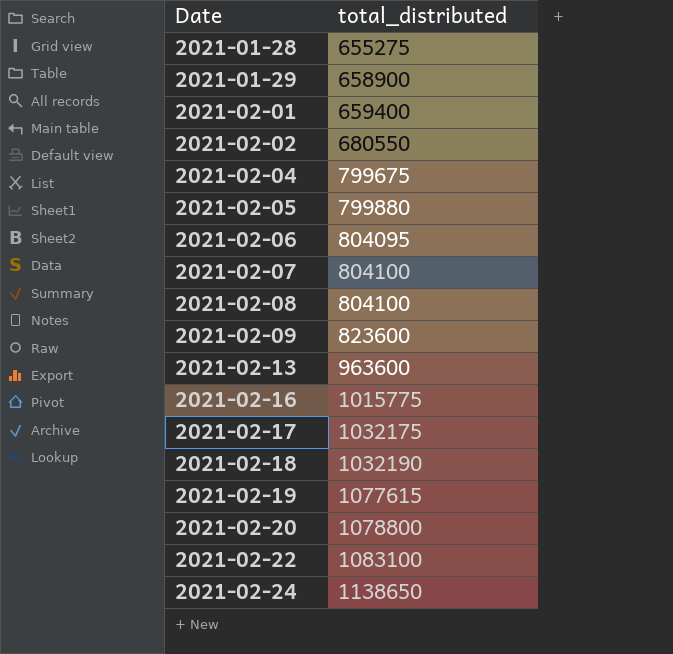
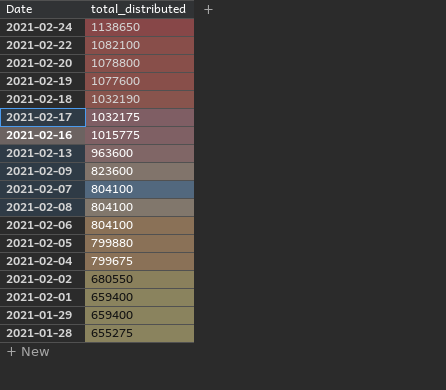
row order: Date ascending -> total_distributed descending
2021-02-22 | total_distributed: 1083100 -> 1082100
2021-02-19 | total_distributed: 1077615 -> 1077600
2021-02-06 | total_distributed: 804095 -> 804100
2021-01-29 | total_distributed: 658900 -> 659400

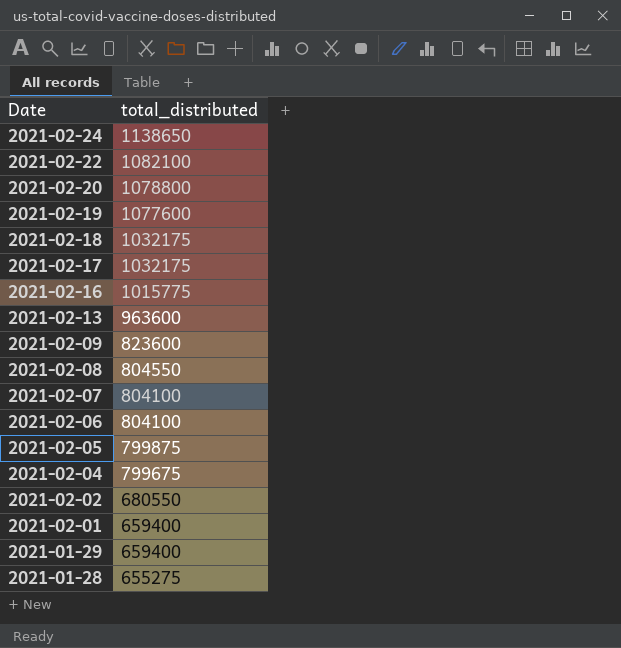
row order: total_distributed descending -> Date descending
2021-02-18 | total_distributed: 1032190 -> 1032175
2021-02-08 | total_distributed: 804100 -> 804550
2021-02-05 | total_distributed: 799880 -> 799875

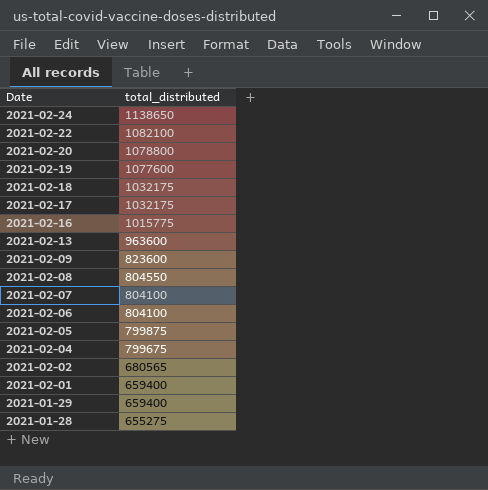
2021-02-02 | total_distributed: 680550 -> 680565

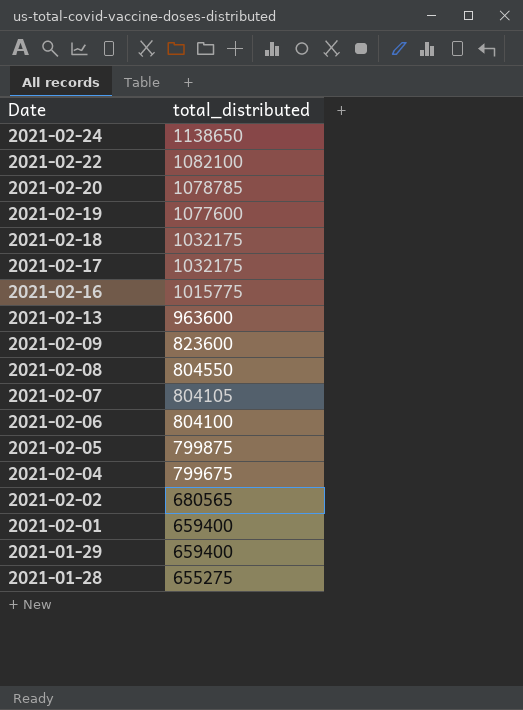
2021-02-20 | total_distributed: 1078800 -> 1078785
2021-02-07 | total_distributed: 804100 -> 804105

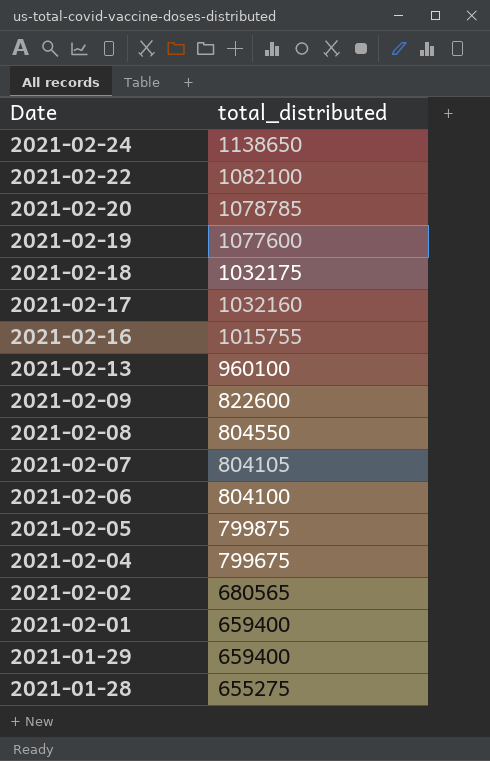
2021-02-17 | total_distributed: 1032175 -> 1032160
2021-02-16 | total_distributed: 1015775 -> 1015755
2021-02-13 | total_distributed: 963600 -> 960100
2021-02-09 | total_distributed: 823600 -> 822600

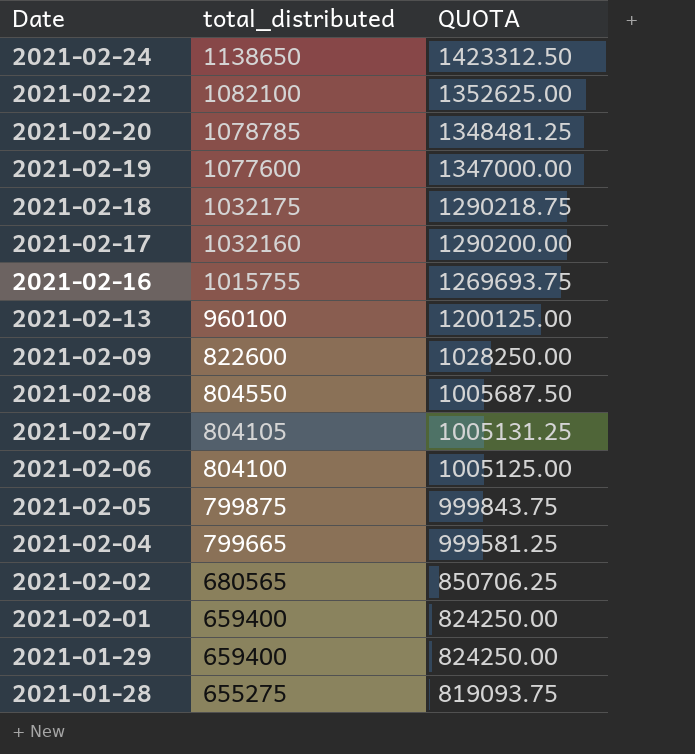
column QUOTA | formula: none -> [total_distributed] * 1.25
2021-02-04 | total_distributed: 799675 -> 799665

